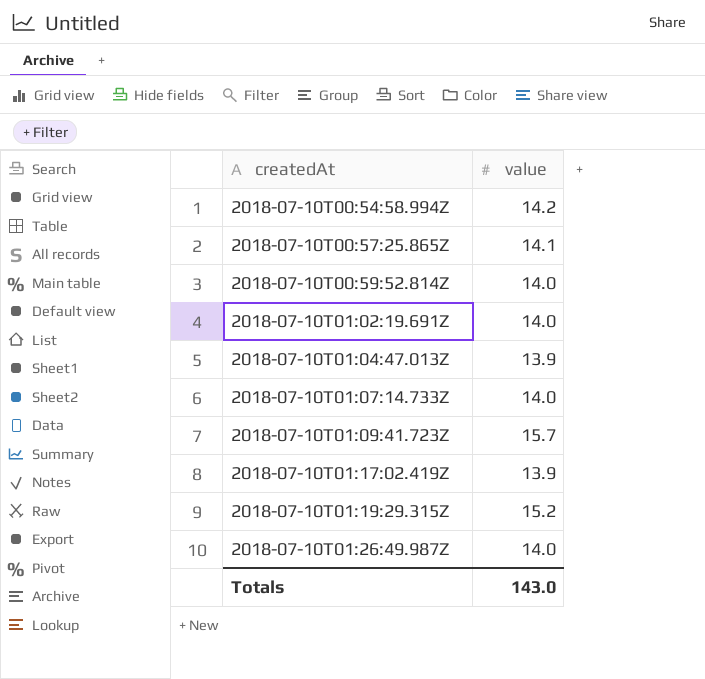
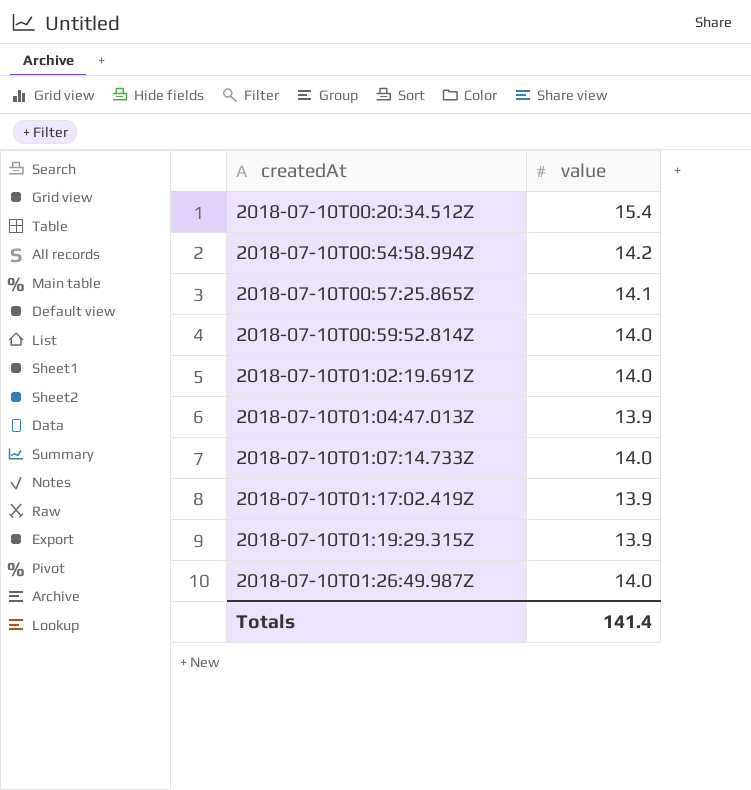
row 2018-07-10T01:09:41.723Z: 15.7 -> none
row 2018-07-10T00:20:34.512Z: none -> 15.4
2018-07-10T01:19:29.315Z | value: 15.2 -> 13.9
Totals | value: 143.0 -> 141.4

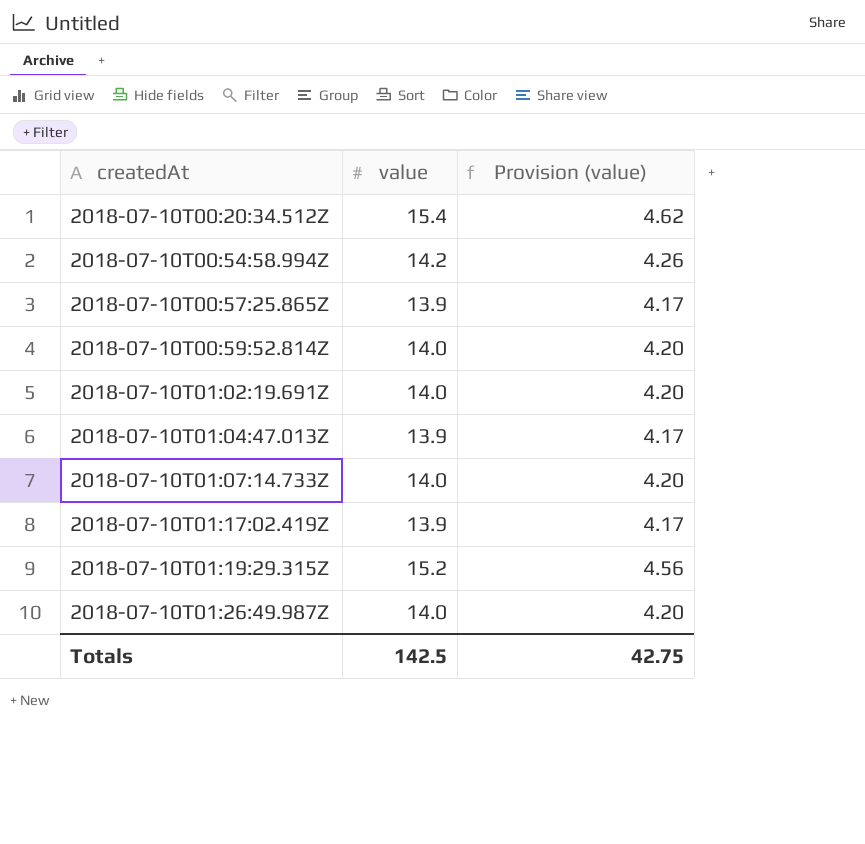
column Provision (value) | formula: none -> [value] * 0.3
2018-07-10T00:57:25.865Z | value: 14.1 -> 13.9
2018-07-10T01:19:29.315Z | value: 13.9 -> 15.2
Totals | value: 141.4 -> 142.5

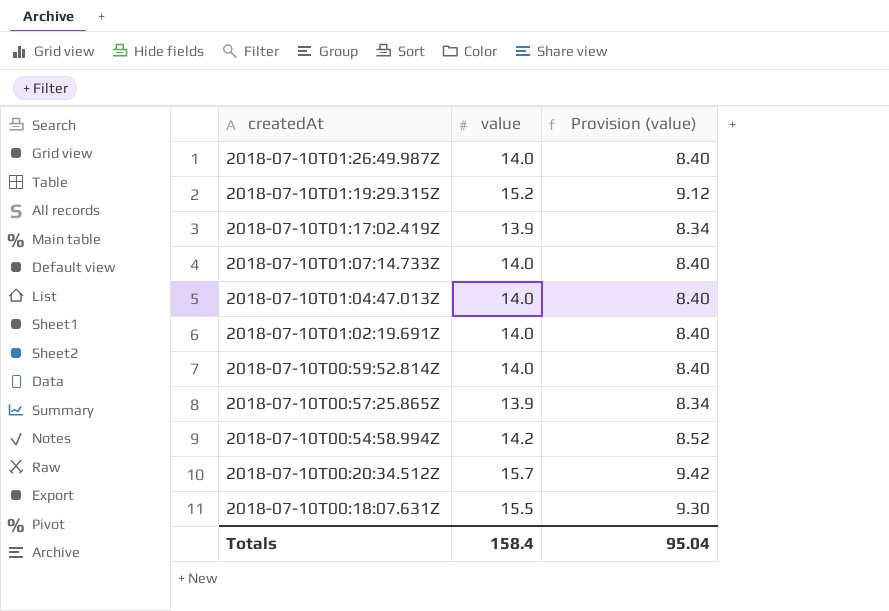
row order: createdAt ascending -> createdAt descending
column Provision (value) | formula: [value] * 0.3 -> [value] * 0.6
2018-07-10T01:04:47.013Z | value: 13.9 -> 14.0
2018-07-10T00:20:34.512Z | value: 15.4 -> 15.7
row 2018-07-10T00:18:07.631Z: none -> 15.5 | 9.30
Totals | value: 142.5 -> 158.4
Totals | Provision (value): 42.75 -> 95.04

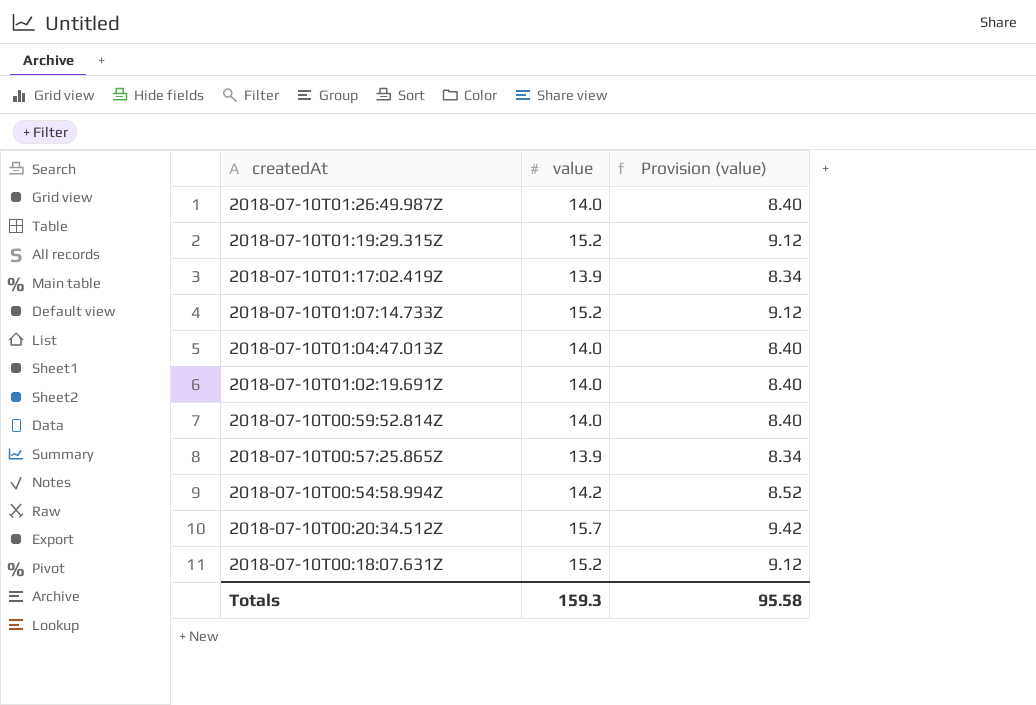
2018-07-10T01:07:14.733Z | value: 14.0 -> 15.2
2018-07-10T01:07:14.733Z | Provision (value): 8.40 -> 9.12
2018-07-10T00:18:07.631Z | value: 15.5 -> 15.2
2018-07-10T00:18:07.631Z | Provision (value): 9.30 -> 9.12
Totals | value: 158.4 -> 159.3
Totals | Provision (value): 95.04 -> 95.58

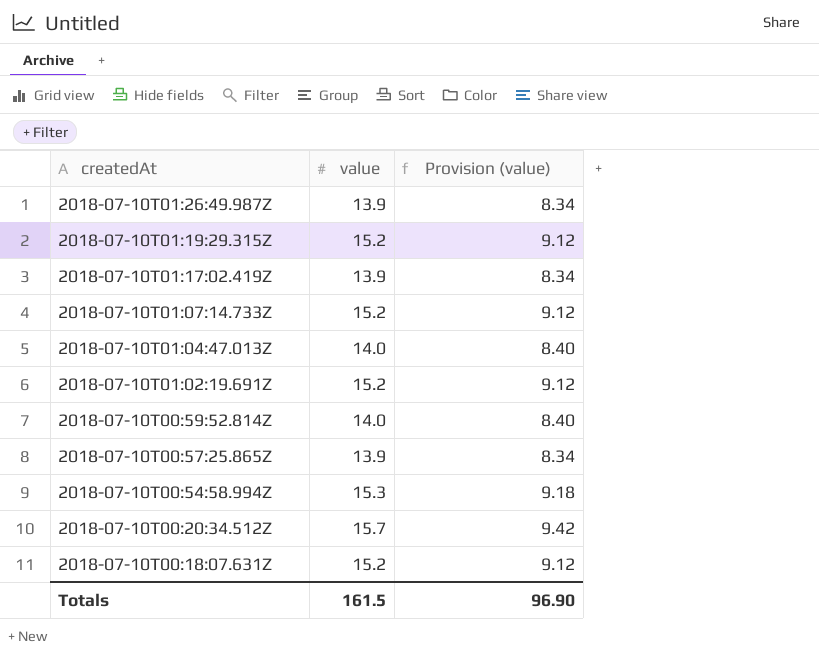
2018-07-10T01:26:49.987Z | value: 14.0 -> 13.9
2018-07-10T01:26:49.987Z | Provision (value): 8.40 -> 8.34
2018-07-10T01:02:19.691Z | value: 14.0 -> 15.2
2018-07-10T01:02:19.691Z | Provision (value): 8.40 -> 9.12
2018-07-10T00:54:58.994Z | value: 14.2 -> 15.3
2018-07-10T00:54:58.994Z | Provision (value): 8.52 -> 9.18
Totals | value: 159.3 -> 161.5
Totals | Provision (value): 95.58 -> 96.90

